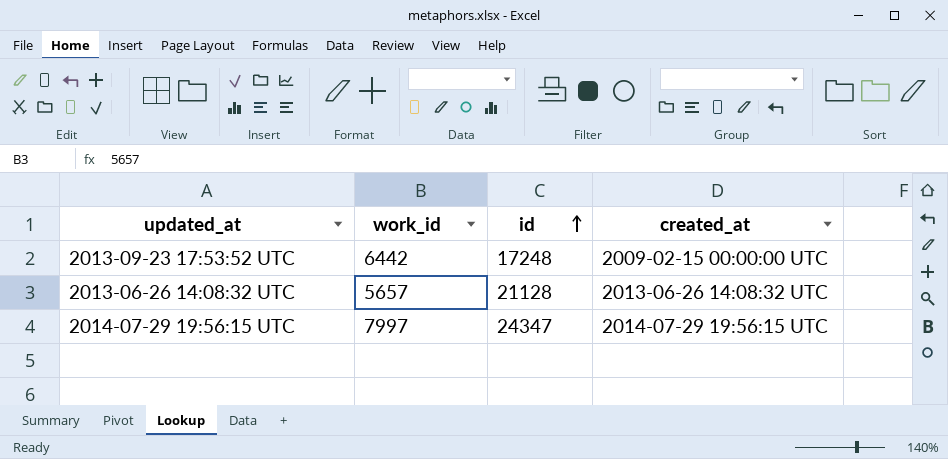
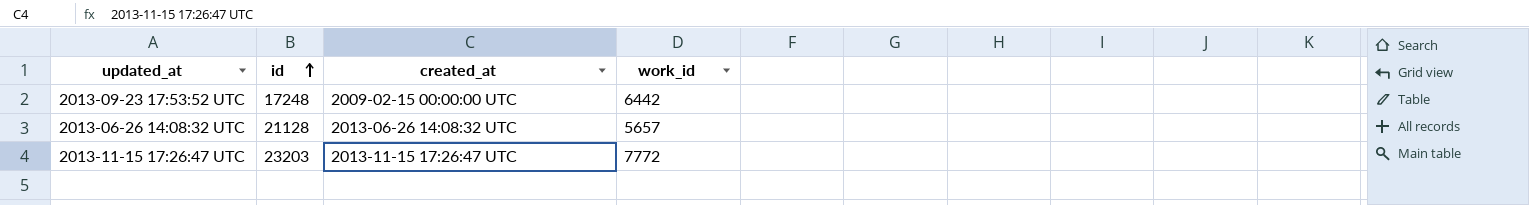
column work_id | position: 2 -> 4
row 2014-07-29 19:56:15 UTC: 7997 | 24347 | 2014-07-29 19:56:15 UTC -> none
row 2013-11-15 17:26:47 UTC: none -> 23203 | 2013-11-15 17:26:47 UTC | 7772

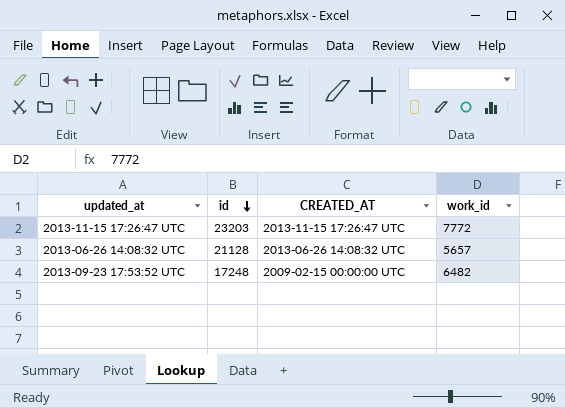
row order: id ascending -> id descending
column name: created_at -> CREATED_AT
2013-09-23 17:53:52 UTC | work_id: 6442 -> 6482

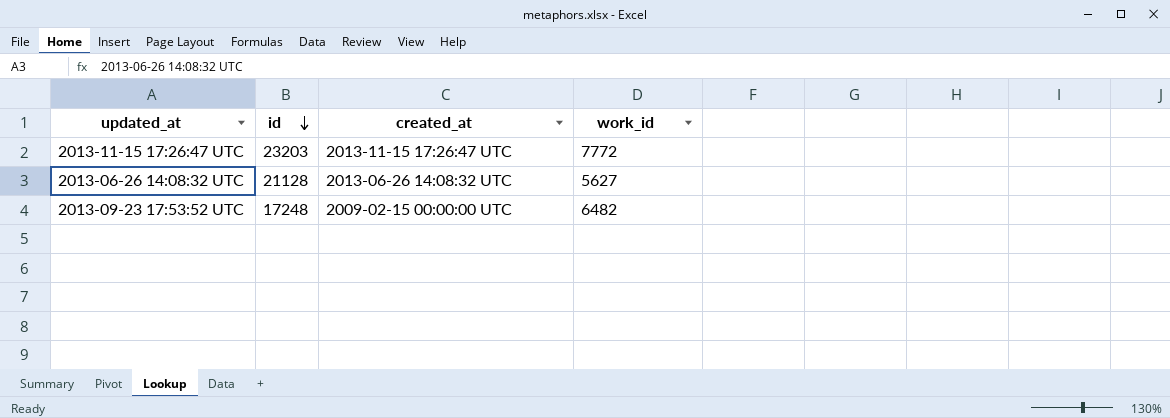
column name: CREATED_AT -> created_at
2013-06-26 14:08:32 UTC | work_id: 5657 -> 5627

